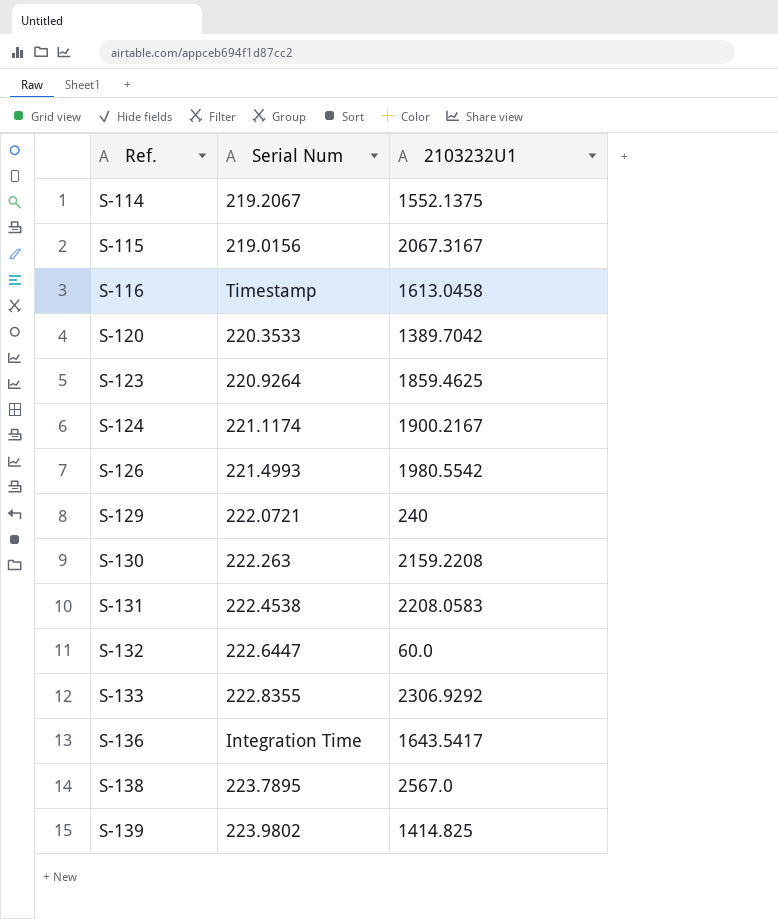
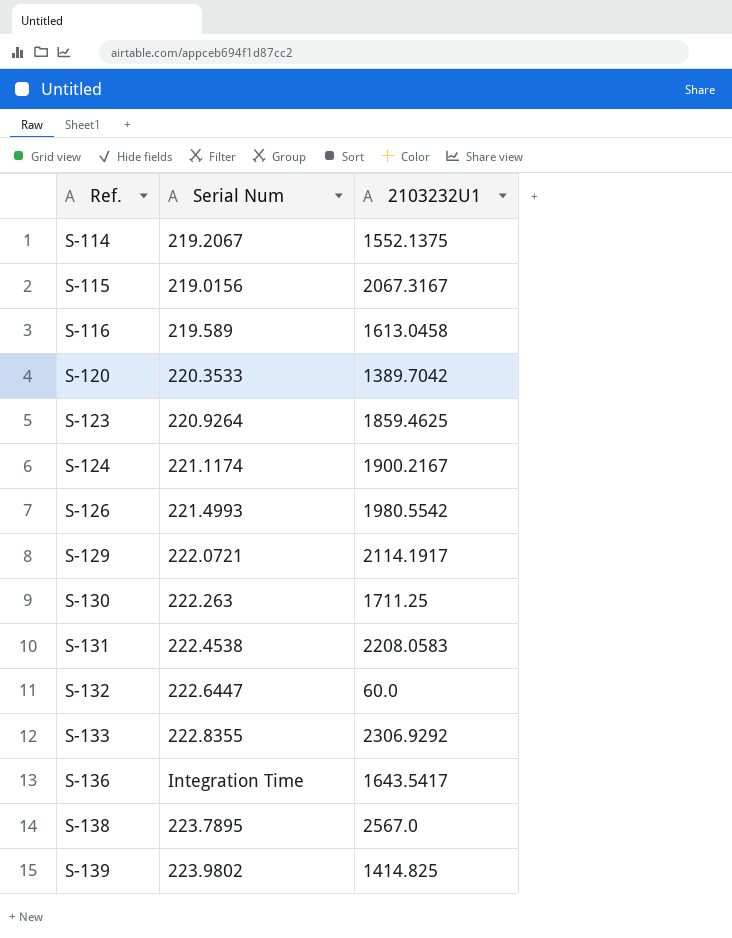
S-116 | Serial Num: Timestamp -> 219.589
S-129 | 2103232U1: 240 -> 2114.1917
S-130 | 2103232U1: 2159.2208 -> 1711.25

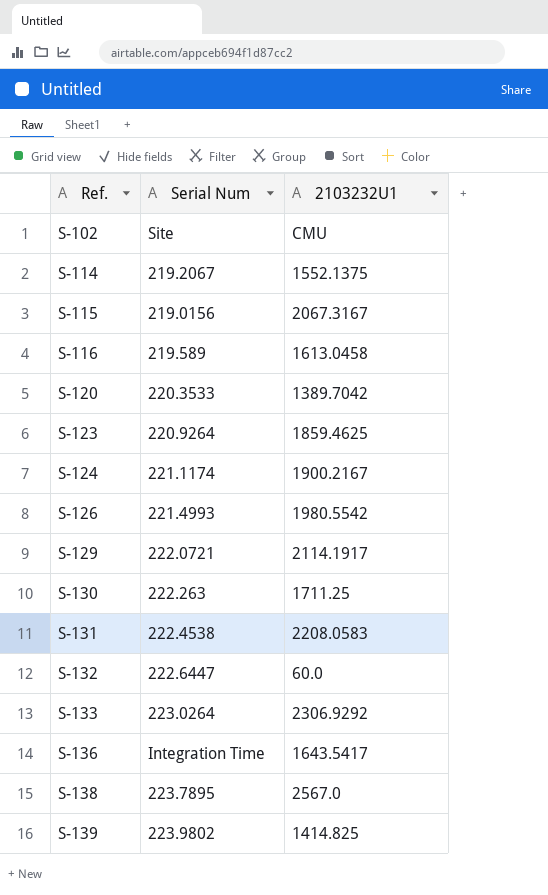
row S-102: none -> Site | CMU
S-133 | Serial Num: 222.8355 -> 223.0264

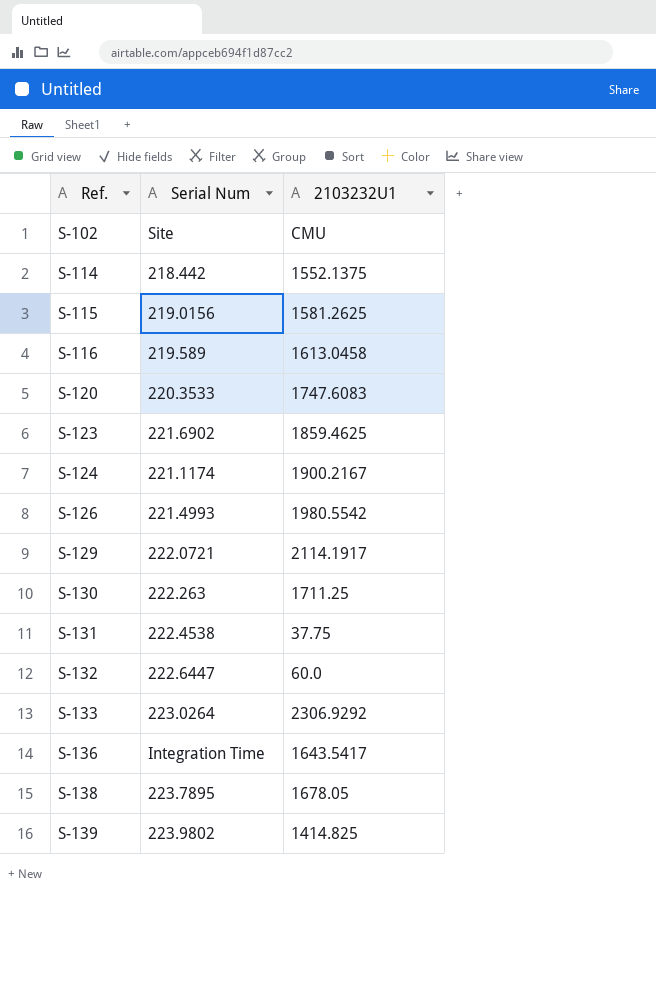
S-114 | Serial Num: 219.2067 -> 218.442
S-115 | 2103232U1: 2067.3167 -> 1581.2625
S-120 | 2103232U1: 1389.7042 -> 1747.6083
S-123 | Serial Num: 220.9264 -> 221.6902
S-131 | 2103232U1: 2208.0583 -> 37.75
S-138 | 2103232U1: 2567.0 -> 1678.05

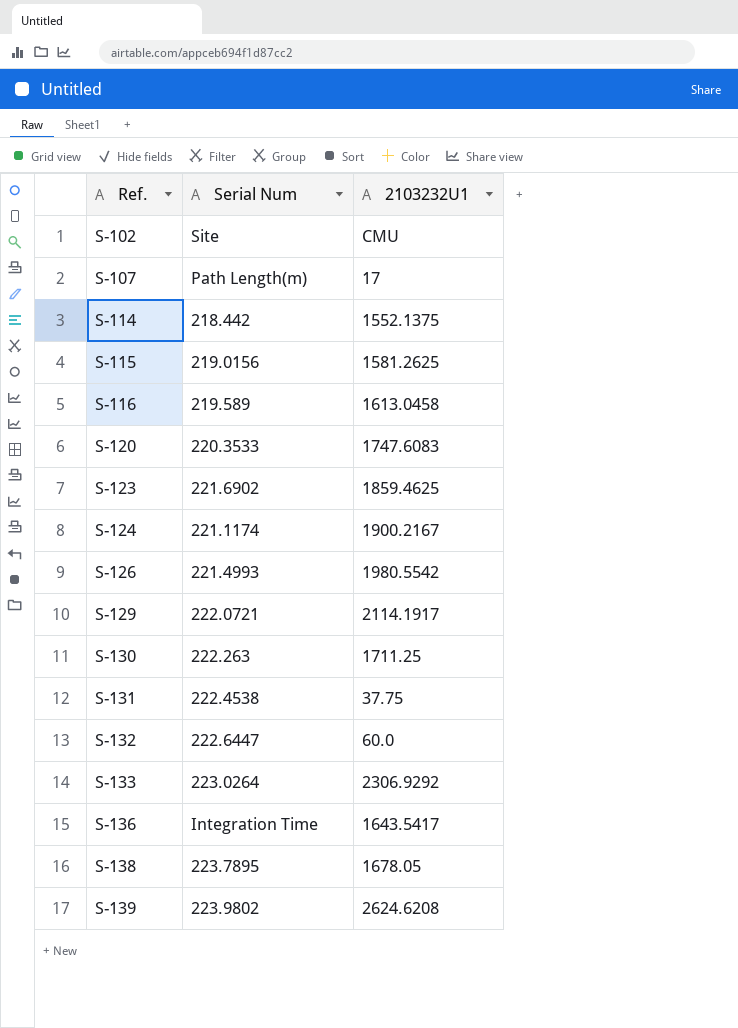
row S-107: none -> Path Length(m) | 17
S-139 | 2103232U1: 1414.825 -> 2624.6208

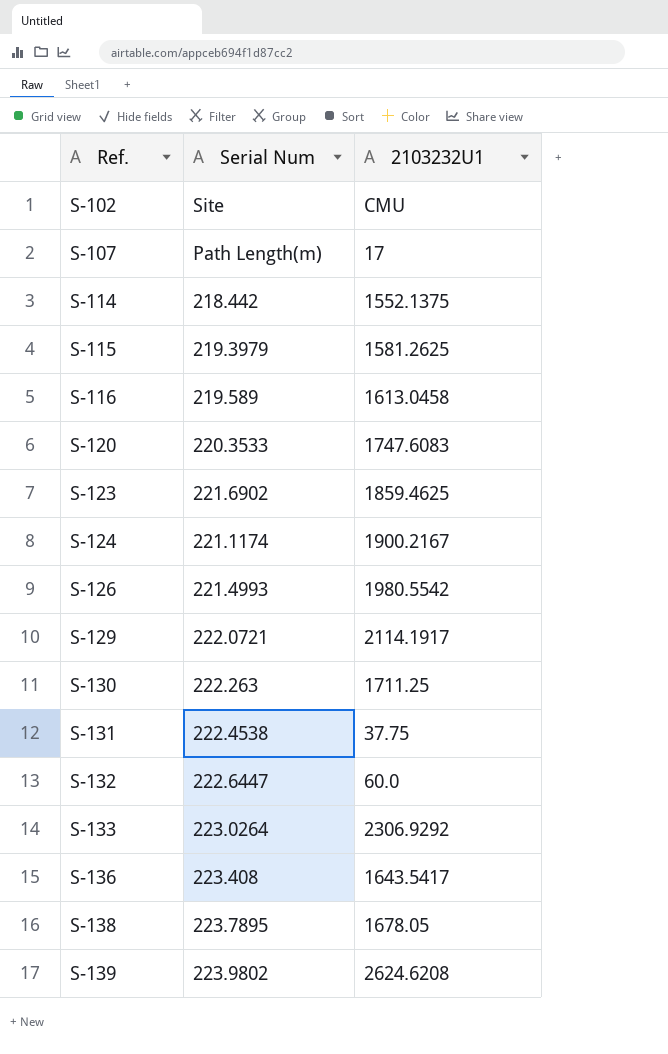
S-115 | Serial Num: 219.0156 -> 219.3979
S-136 | Serial Num: Integration Time -> 223.408

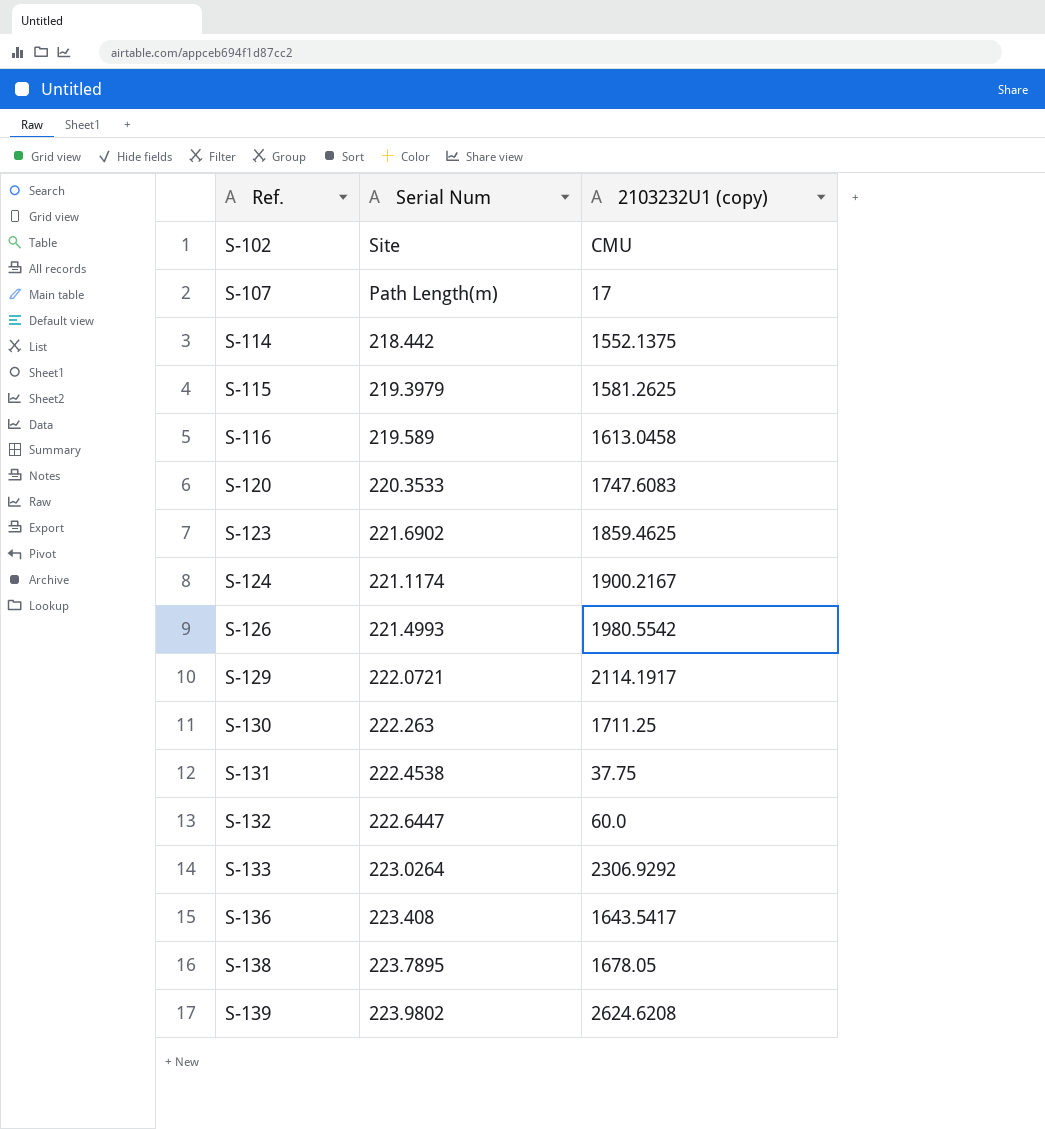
column name: 2103232U1 -> 2103232U1 (copy)

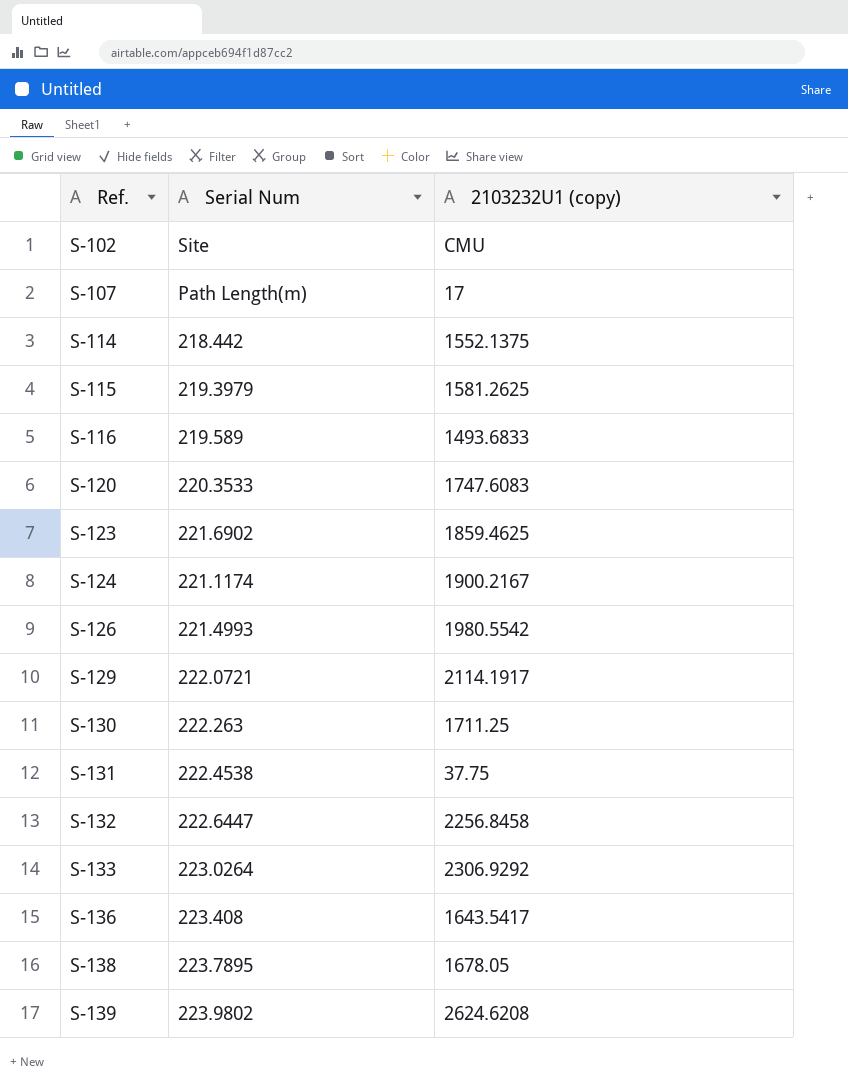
S-116 | 2103232U1 (copy): 1613.0458 -> 1493.6833
S-132 | 2103232U1 (copy): 60.0 -> 2256.8458

